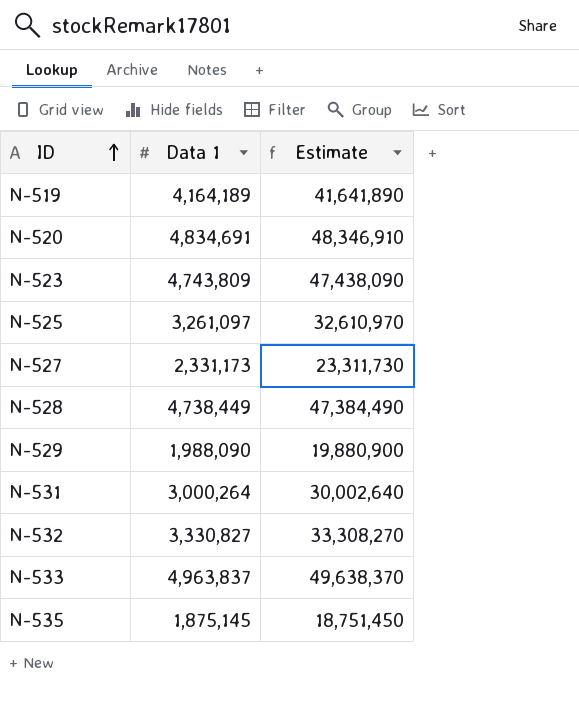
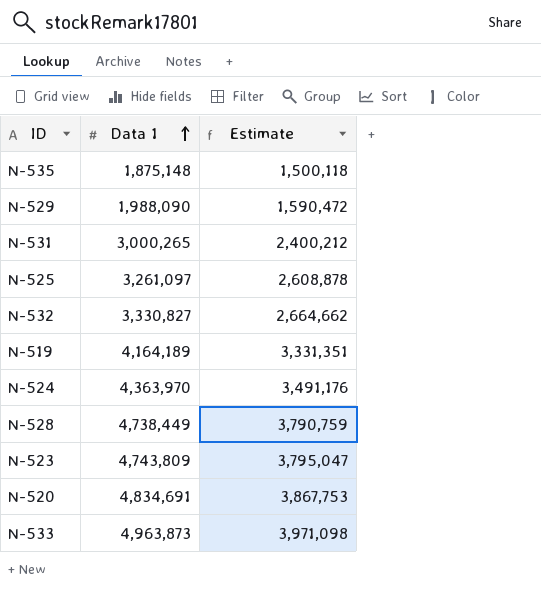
row order: ID ascending -> Data 1 ascending
column Estimate | formula: [Data 1] * 10 -> [Data 1] * 0.8
row N-527: 2,331,173 | 23,311,730 -> none
N-535 | Data 1: 1,875,145 -> 1,875,148
N-531 | Data 1: 3,000,264 -> 3,000,265
row N-524: none -> 4,363,970 | 3,491,176
N-533 | Data 1: 4,963,837 -> 4,963,873

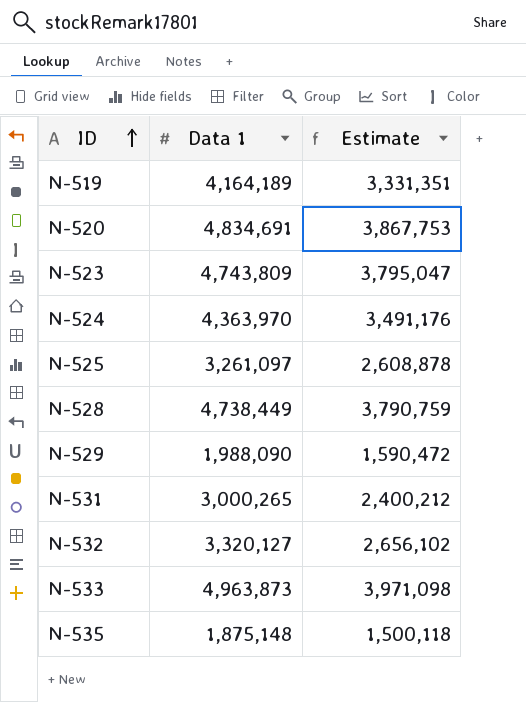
row order: Data 1 ascending -> ID ascending
N-532 | Data 1: 3,330,827 -> 3,320,127
N-532 | Estimate: 2,664,662 -> 2,656,102

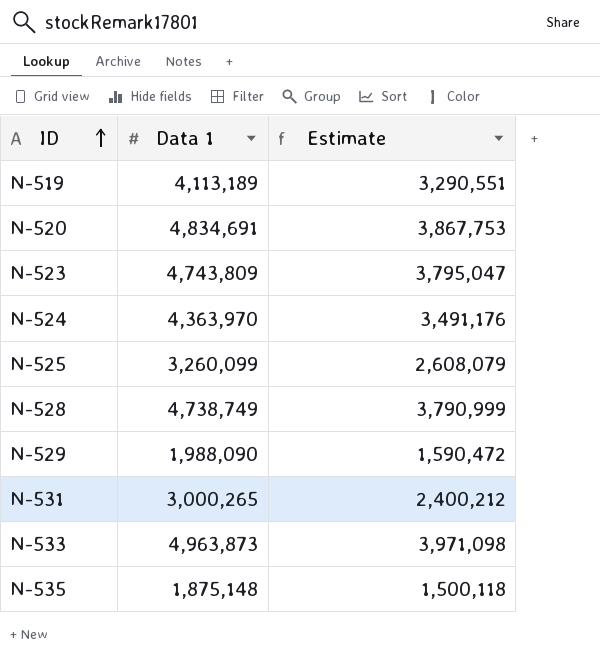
row N-532: 3,320,127 | 2,656,102 -> none
N-519 | Data 1: 4,164,189 -> 4,113,189
N-519 | Estimate: 3,331,351 -> 3,290,551
N-525 | Data 1: 3,261,097 -> 3,260,099
N-525 | Estimate: 2,608,878 -> 2,608,079
N-528 | Data 1: 4,738,449 -> 4,738,749
N-528 | Estimate: 3,790,759 -> 3,790,999

